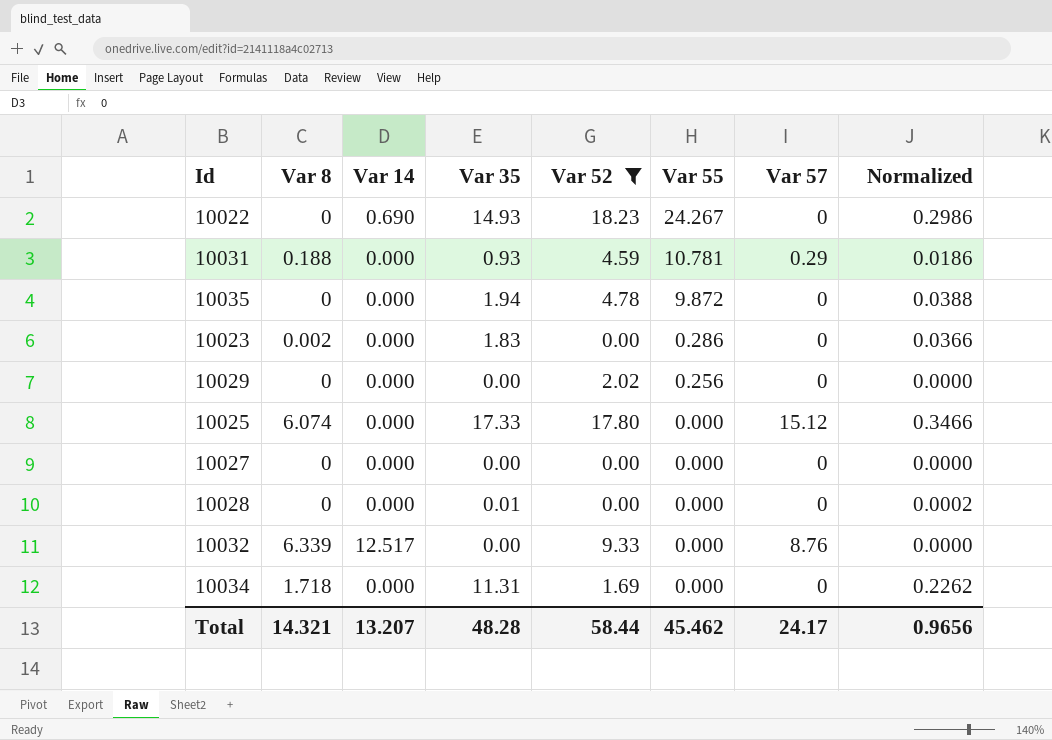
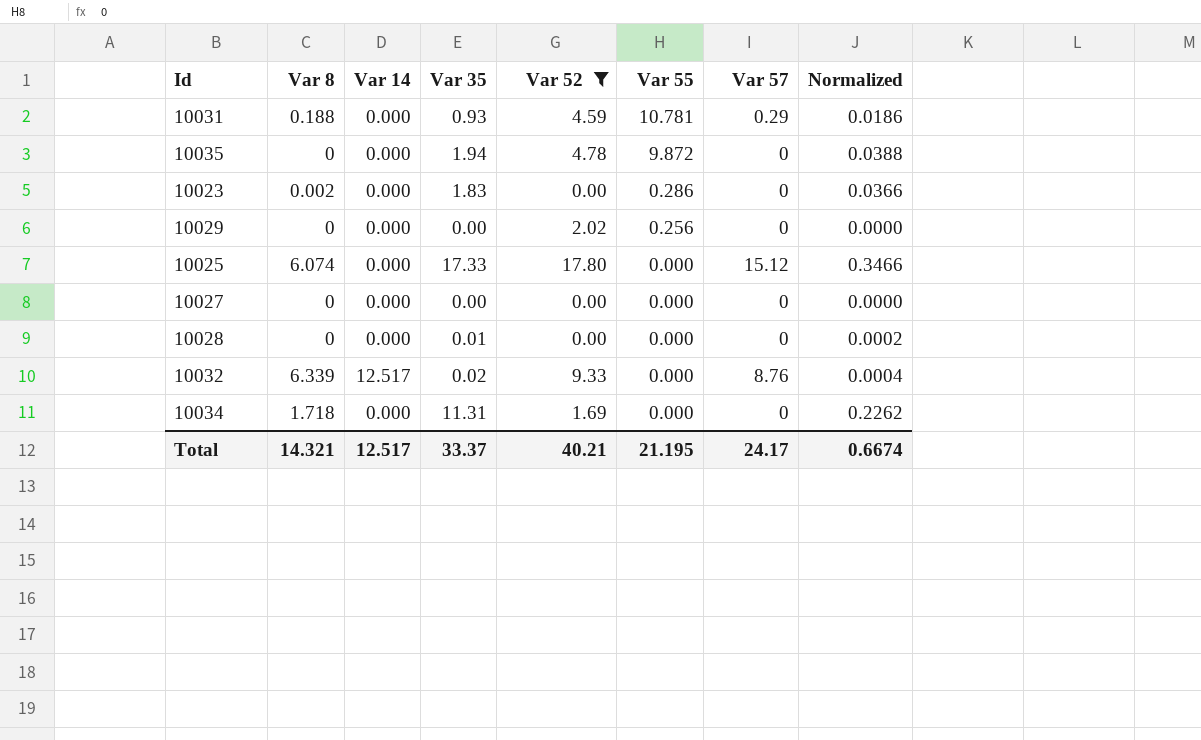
row 10022: 0 | 0.690 | 14.93 | 18.23 | 24.267 | 0 | 0.2986 -> none
10032 | Var 35: 0.00 -> 0.02
10032 | Normalized: 0.0000 -> 0.0004
Total | Var 14: 13.207 -> 12.517
Total | Var 35: 48.28 -> 33.37
Total | Var 52: 58.44 -> 40.21
Total | Var 55: 45.462 -> 21.195
Total | Normalized: 0.9656 -> 0.6674

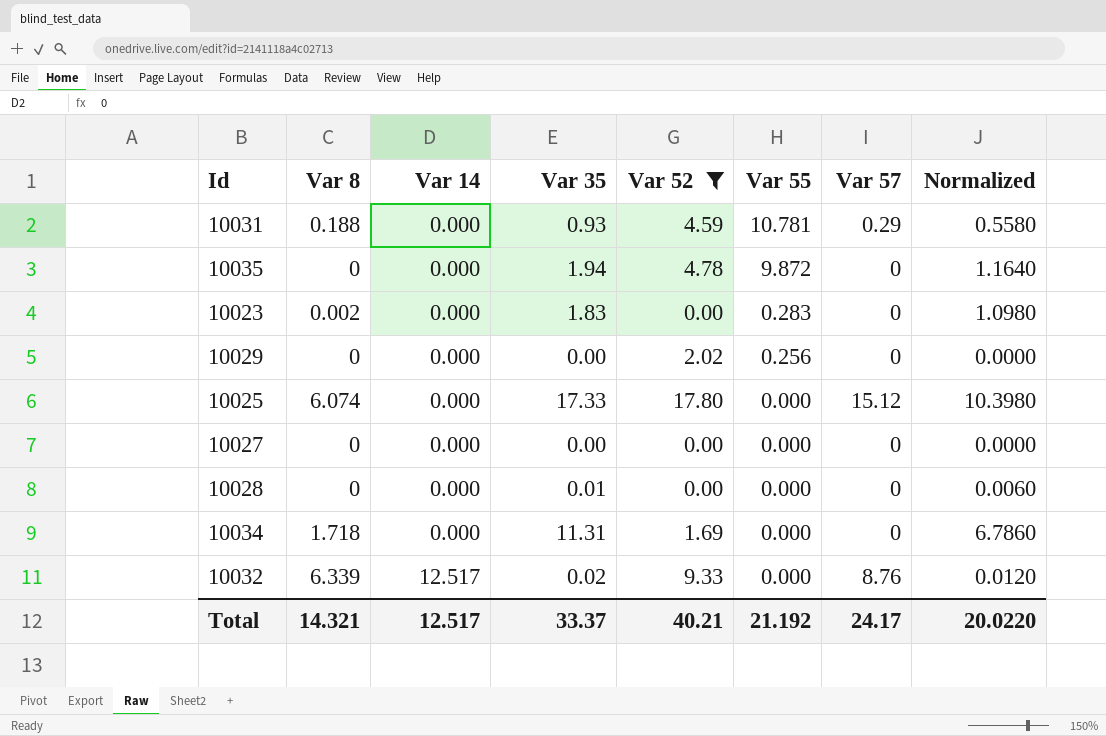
row order: Var 55 descending -> Var 14 ascending
column Normalized | formula: [Var 35] * 0.02 -> [Var 35] * 0.6
10023 | Var 55: 0.286 -> 0.283
Total | Var 55: 21.195 -> 21.192
Total | Normalized: 0.6674 -> 20.0220

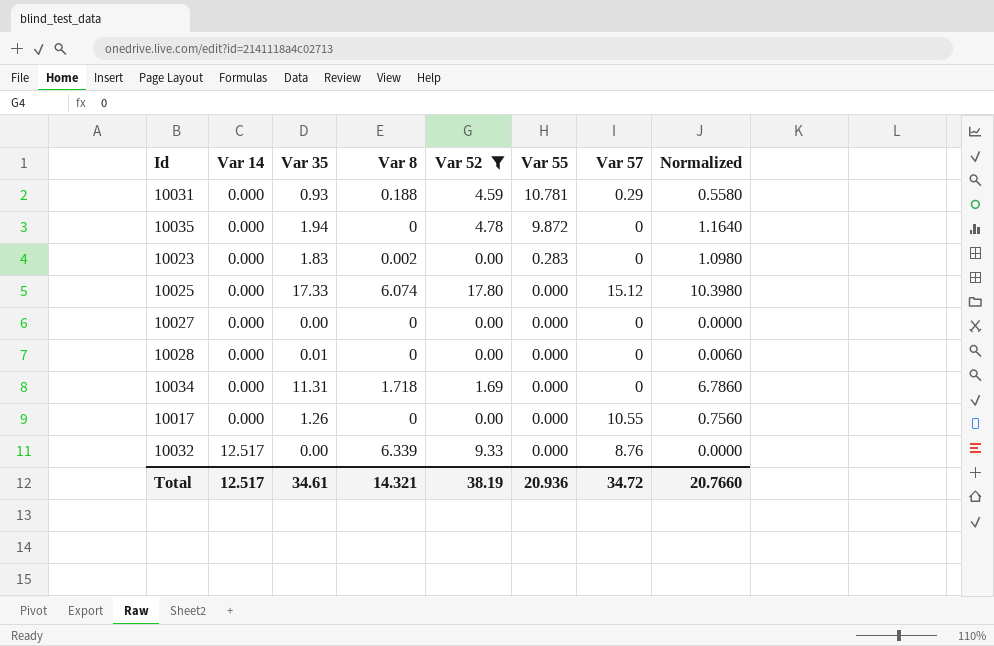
column Var 8 | position: 2 -> 4
row 10029: 0 | 0.000 | 0.00 | 2.02 | 0.256 | 0 | 0.0000 -> none
row 10017: none -> 0.000 | 1.26 | 0 | 0.00 | 0.000 | 10.55 | 0.7560
10032 | Var 35: 0.02 -> 0.00
10032 | Normalized: 0.0120 -> 0.0000
Total | Var 35: 33.37 -> 34.61
Total | Var 52: 40.21 -> 38.19
Total | Var 55: 21.192 -> 20.936
Total | Var 57: 24.17 -> 34.72
Total | Normalized: 20.0220 -> 20.7660

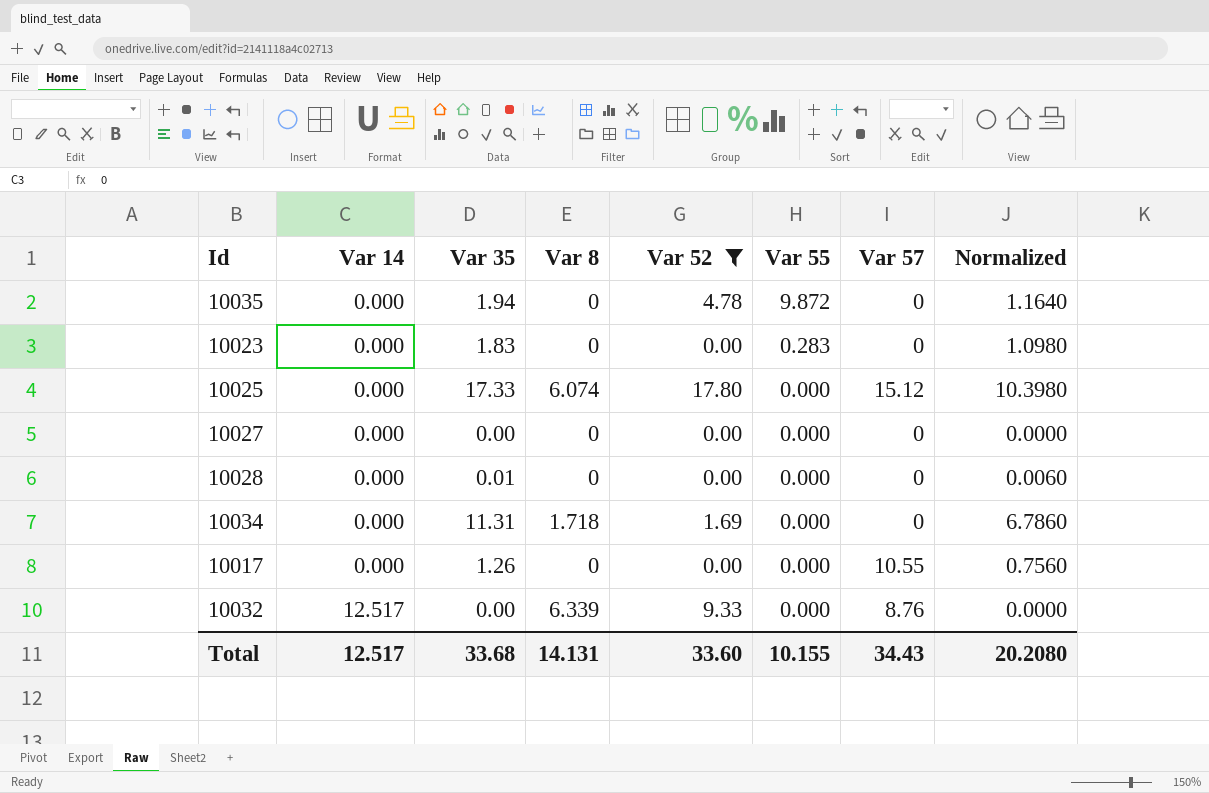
row 10031: 0.000 | 0.93 | 0.188 | 4.59 | 10.781 | 0.29 | 0.5580 -> none
10023 | Var 8: 0.002 -> 0
Total | Var 35: 34.61 -> 33.68
Total | Var 8: 14.321 -> 14.131
Total | Var 52: 38.19 -> 33.60
Total | Var 55: 20.936 -> 10.155
Total | Var 57: 34.72 -> 34.43
Total | Normalized: 20.7660 -> 20.2080

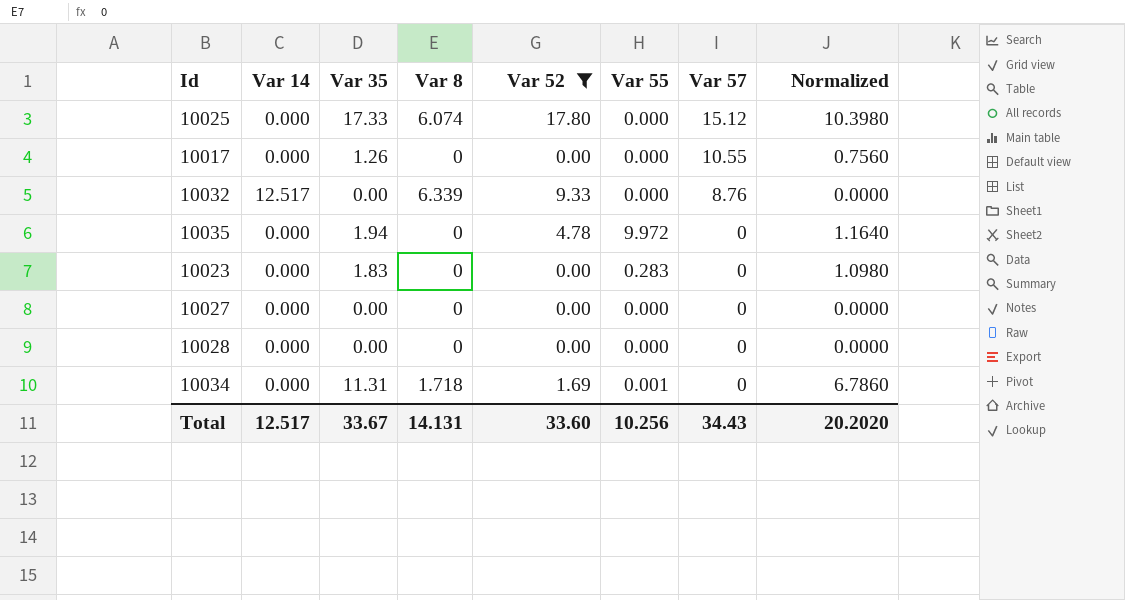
row order: Var 14 ascending -> Var 57 descending
10035 | Var 55: 9.872 -> 9.972
10028 | Var 35: 0.01 -> 0.00
10028 | Normalized: 0.0060 -> 0.0000
10034 | Var 55: 0.000 -> 0.001
Total | Var 35: 33.68 -> 33.67
Total | Var 55: 10.155 -> 10.256
Total | Normalized: 20.2080 -> 20.2020

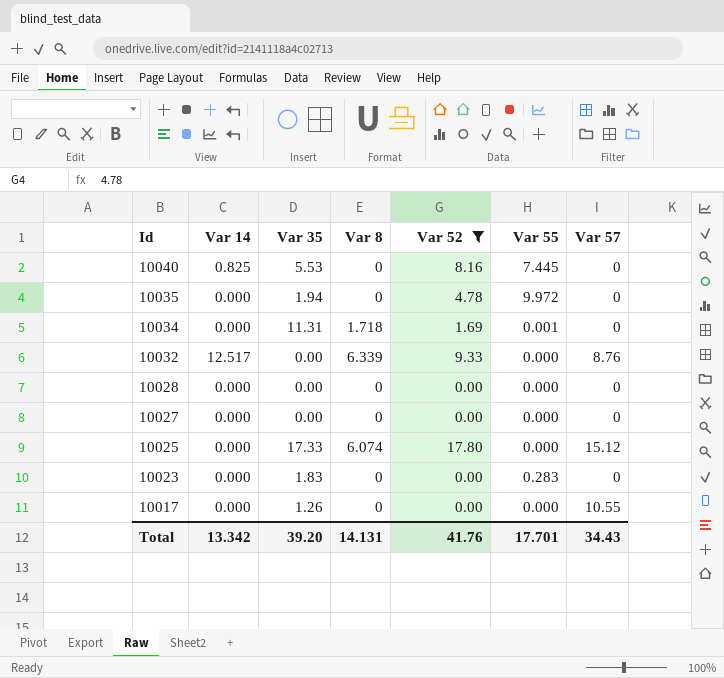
row order: Var 57 descending -> Id descending
column Normalized | formula: [Var 35] * 0.6 -> none
row 10040: none -> 0.825 | 5.53 | 0 | 8.16 | 7.445 | 0
Total | Var 14: 12.517 -> 13.342
Total | Var 35: 33.67 -> 39.20
Total | Var 52: 33.60 -> 41.76
Total | Var 55: 10.256 -> 17.701

